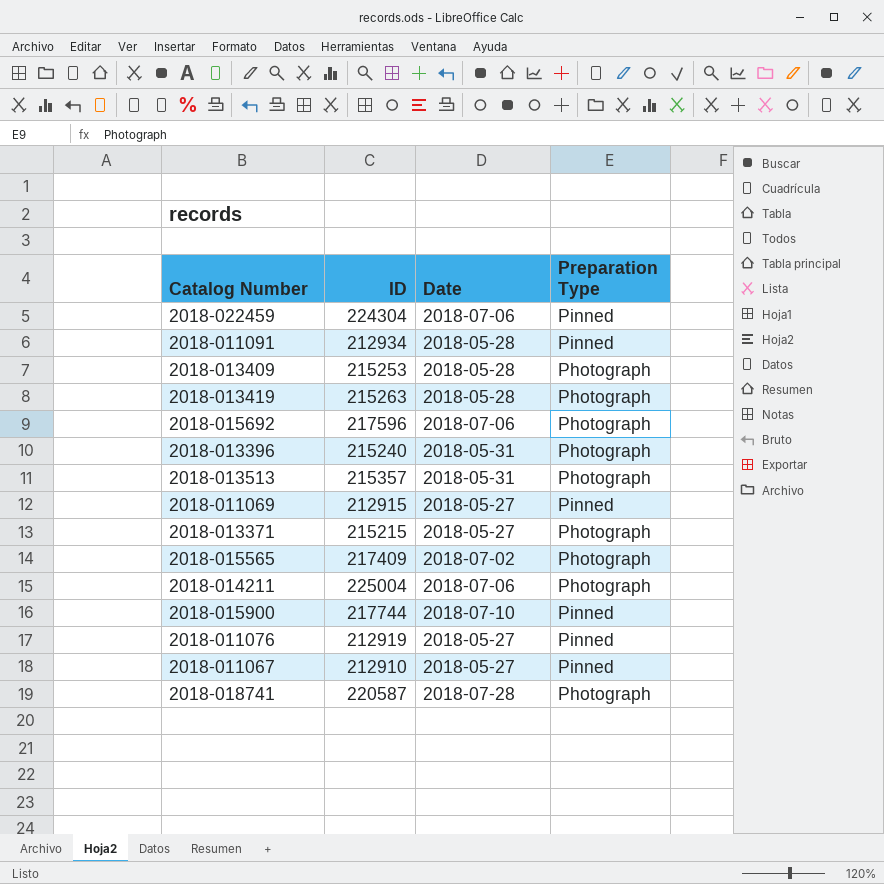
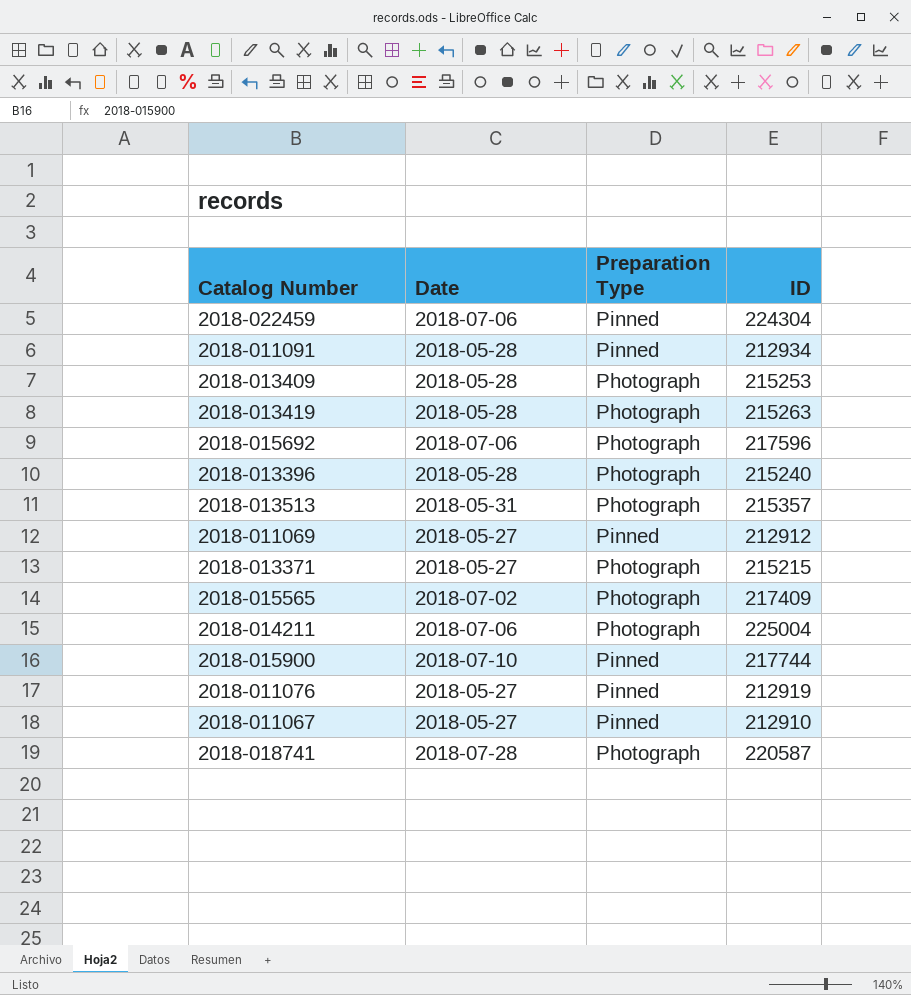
column ID | position: 2 -> 4
2018-013396 | Date: 2018-05-31 -> 2018-05-28
2018-011069 | ID: 212915 -> 212912

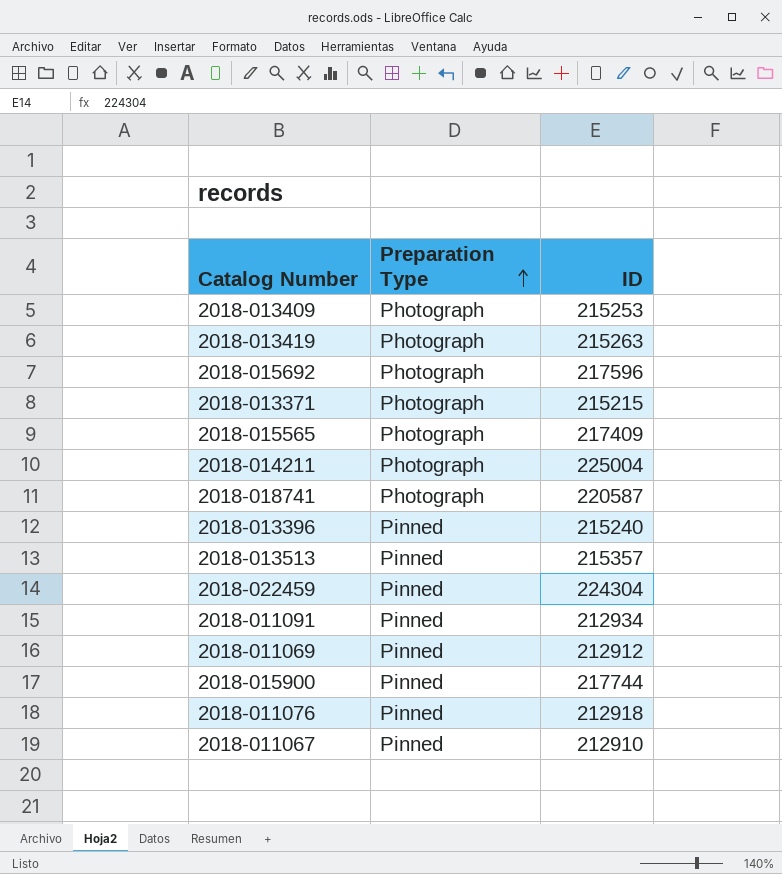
row order: none -> Preparation Type ascending
column Date | position: 2 -> none
2018-013396 | Preparation Type: Photograph -> Pinned
2018-013513 | Preparation Type: Photograph -> Pinned
2018-011076 | ID: 212919 -> 212918

